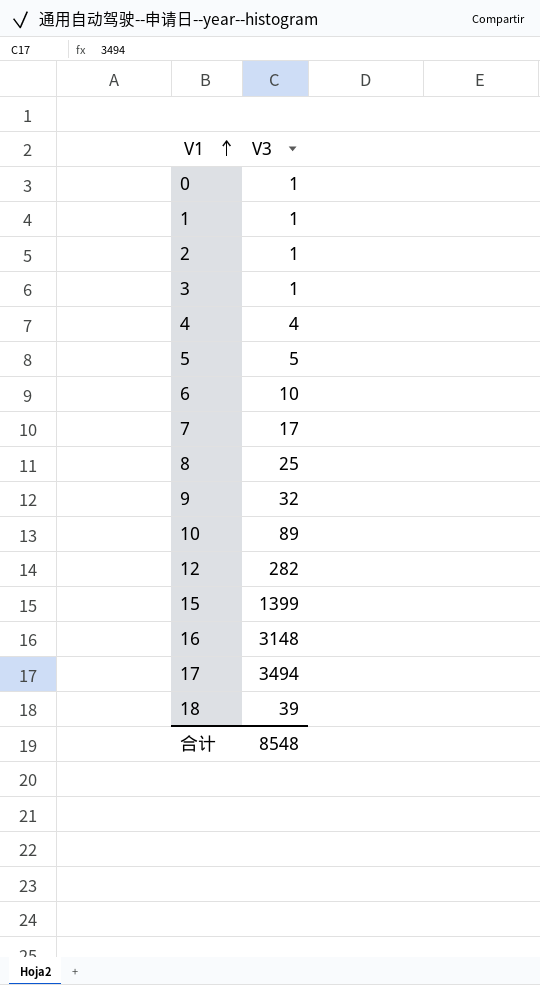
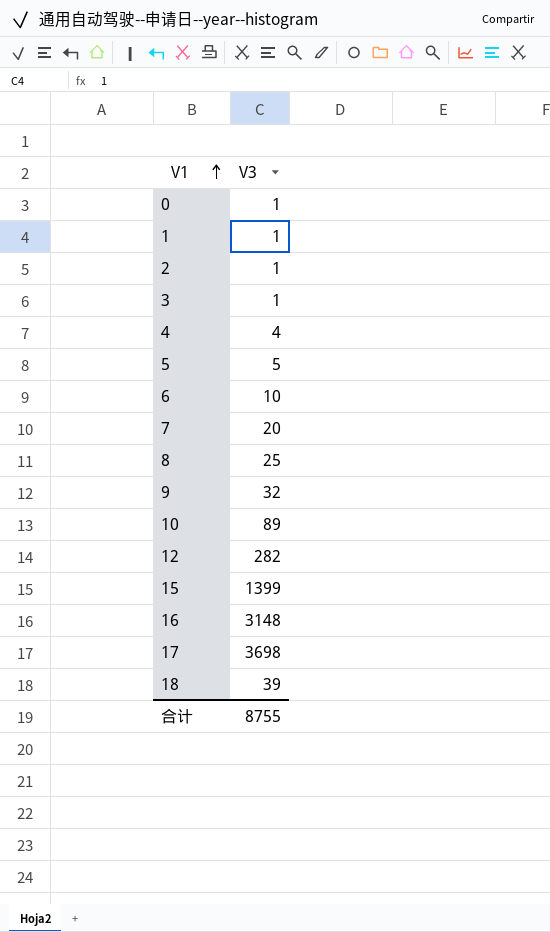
7 | V3: 17 -> 20
17 | V3: 3494 -> 3698
合计 | V3: 8548 -> 8755

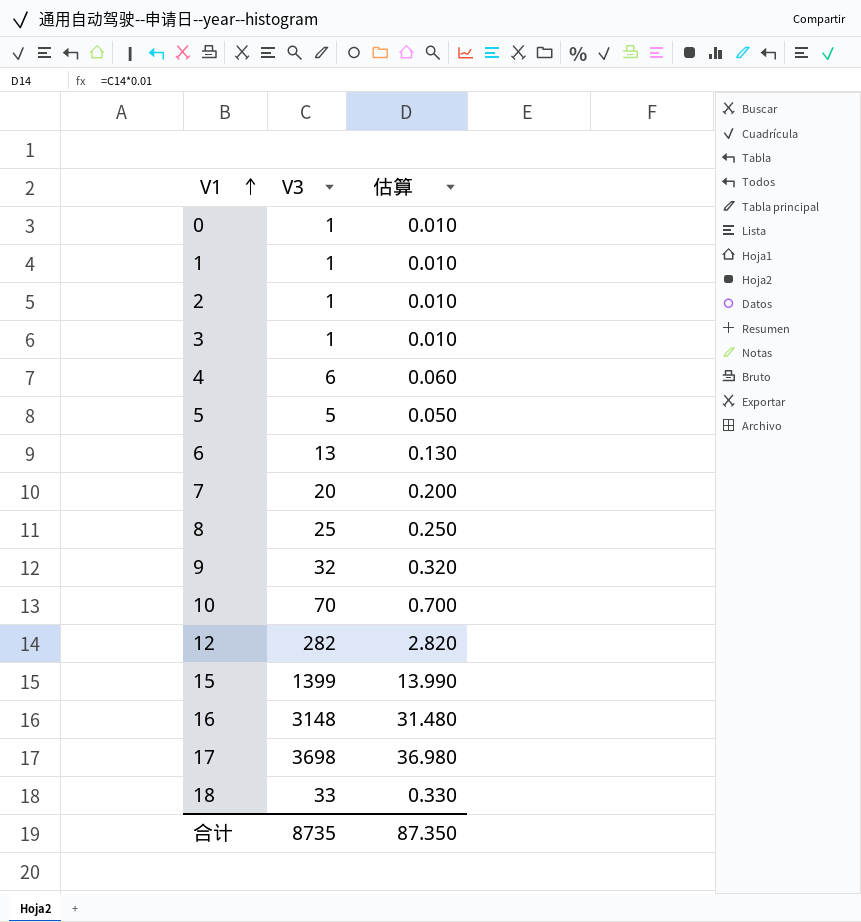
column 估算 | formula: none -> [V3] * 0.01
4 | V3: 4 -> 6
6 | V3: 10 -> 13
10 | V3: 89 -> 70
18 | V3: 39 -> 33
合计 | V3: 8755 -> 8735

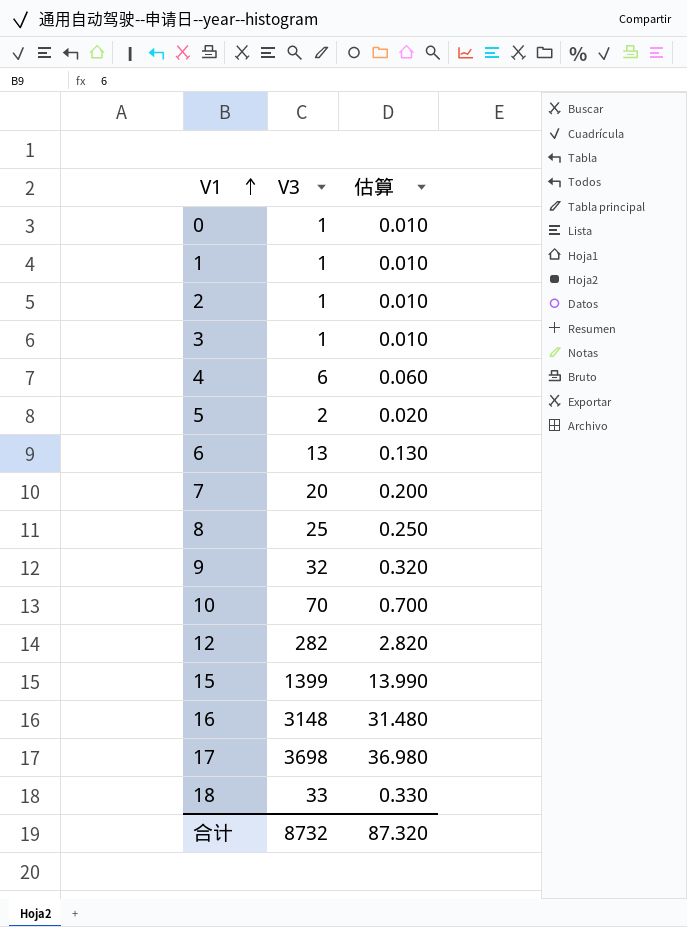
5 | V3: 5 -> 2
5 | 估算: 0.050 -> 0.020
合计 | V3: 8735 -> 8732
合计 | 估算: 87.350 -> 87.320

